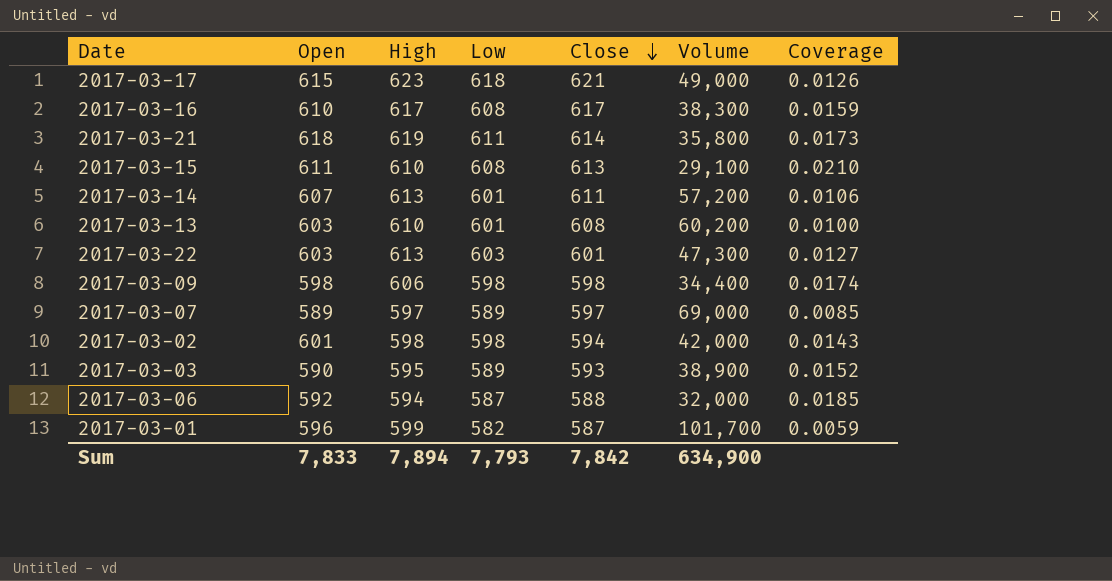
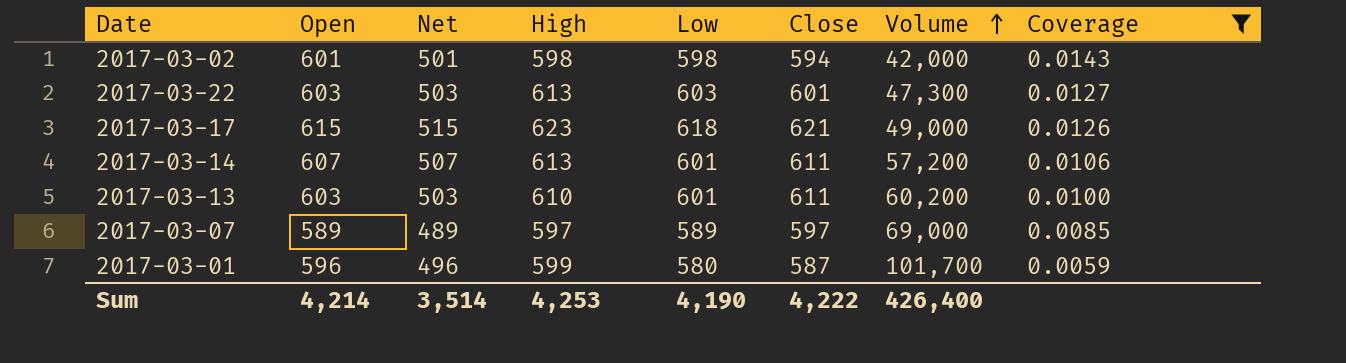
filter: none -> Coverage <= 0.0143
row order: Close descending -> Volume ascending
column Net | formula: none -> [Open] - 100
2017-03-13 | Close: 608 -> 611
2017-03-01 | Low: 582 -> 580
Sum | Open: 7,833 -> 4,214
Sum | High: 7,894 -> 4,253
Sum | Low: 7,793 -> 4,190
Sum | Close: 7,842 -> 4,222
Sum | Volume: 634,900 -> 426,400

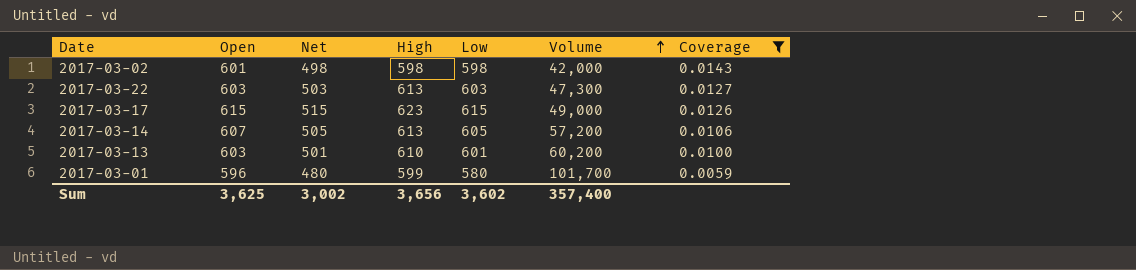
column Close | position: 6 -> none
column Net | formula: [Open] - 100 -> [Low] - 100
row 2017-03-07: 589 | 489 | 597 | 589 | 597 | 69,000 | 0.0085 -> none
2017-03-17 | Low: 618 -> 615
2017-03-14 | Low: 601 -> 605
Sum | Open: 4,214 -> 3,625
Sum | Net: 3,514 -> 3,002
Sum | High: 4,253 -> 3,656
Sum | Low: 4,190 -> 3,602
Sum | Volume: 426,400 -> 357,400

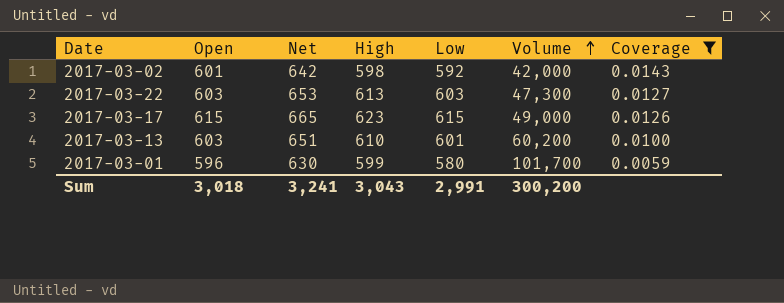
column Net | formula: [Low] - 100 -> [Low] + 50
row 2017-03-14: 607 | 505 | 613 | 605 | 57,200 | 0.0106 -> none
2017-03-02 | Low: 598 -> 592
Sum | Open: 3,625 -> 3,018
Sum | Net: 3,002 -> 3,241
Sum | High: 3,656 -> 3,043
Sum | Low: 3,602 -> 2,991
Sum | Volume: 357,400 -> 300,200

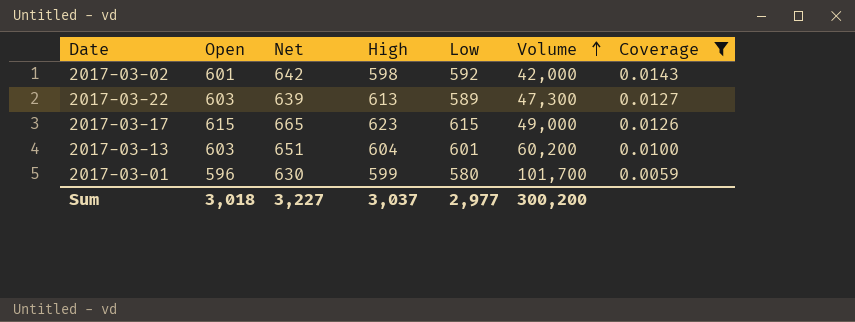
2017-03-22 | Net: 653 -> 639
2017-03-22 | Low: 603 -> 589
2017-03-13 | High: 610 -> 604
Sum | Net: 3,241 -> 3,227
Sum | High: 3,043 -> 3,037
Sum | Low: 2,991 -> 2,977

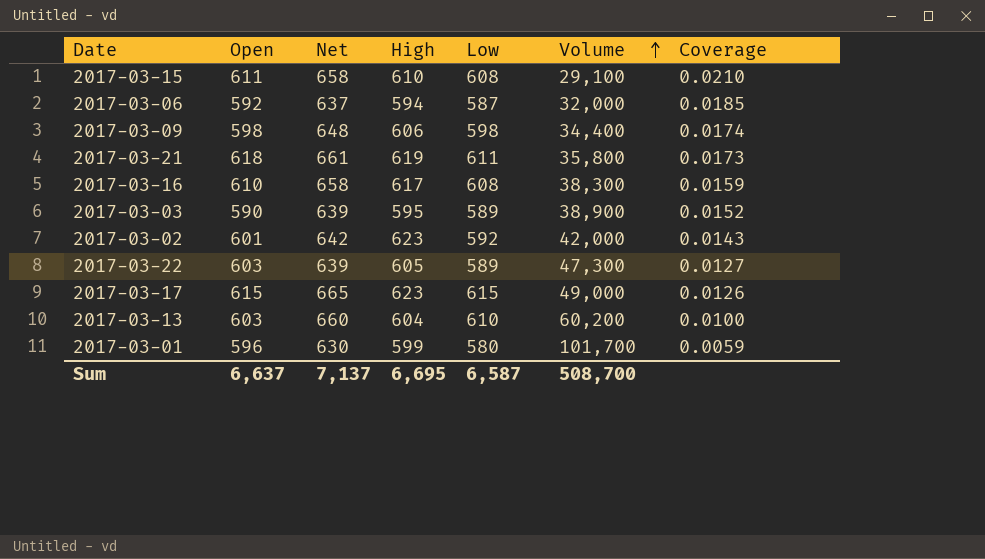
filter: Coverage <= 0.0143 -> none
2017-03-02 | High: 598 -> 623
2017-03-22 | High: 613 -> 605
2017-03-13 | Net: 651 -> 660
2017-03-13 | Low: 601 -> 610
Sum | Open: 3,018 -> 6,637
Sum | Net: 3,227 -> 7,137
Sum | High: 3,037 -> 6,695
Sum | Low: 2,977 -> 6,587
Sum | Volume: 300,200 -> 508,700

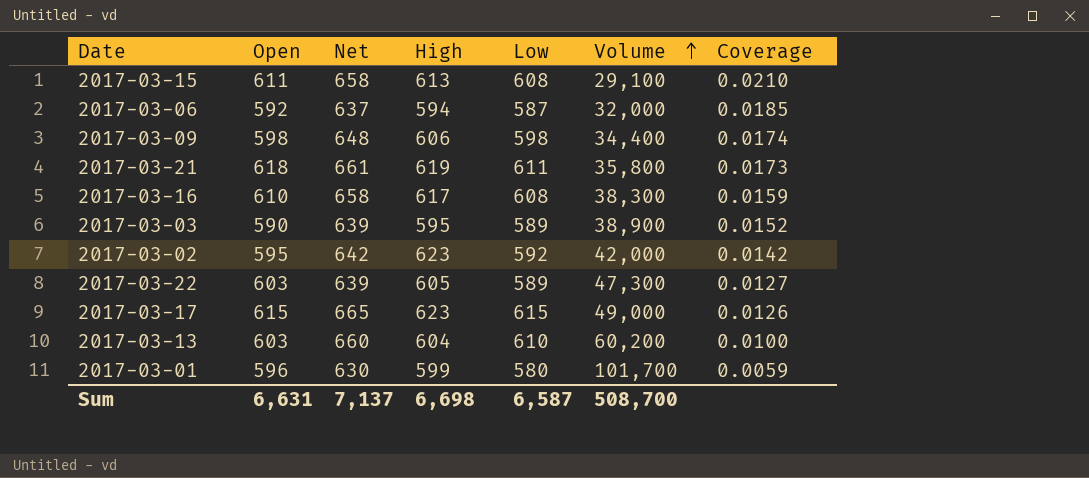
2017-03-15 | High: 610 -> 613
2017-03-02 | Open: 601 -> 595
2017-03-02 | Coverage: 0.0143 -> 0.0142
Sum | Open: 6,637 -> 6,631
Sum | High: 6,695 -> 6,698

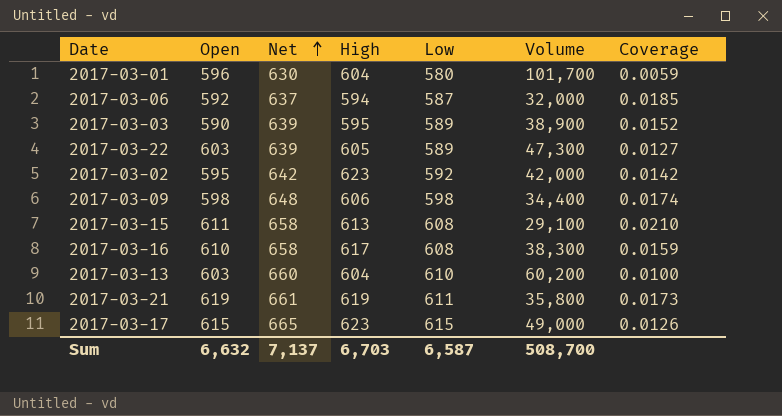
row order: Volume ascending -> Net ascending
2017-03-01 | High: 599 -> 604
2017-03-21 | Open: 618 -> 619
Sum | Open: 6,631 -> 6,632
Sum | High: 6,698 -> 6,703

